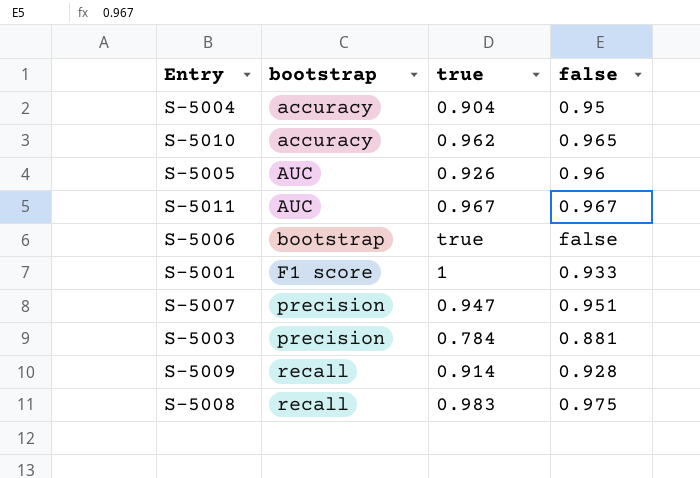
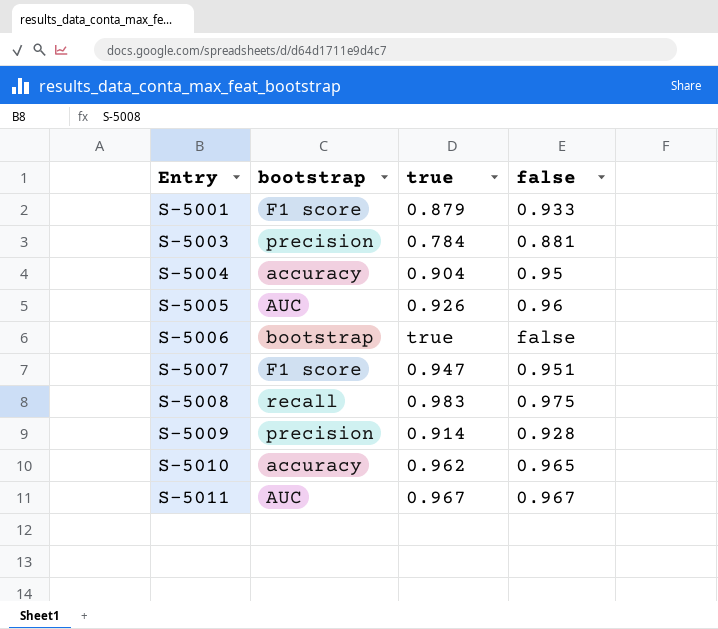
row order: bootstrap ascending -> Entry ascending
S-5001 | true: 1 -> 0.879
S-5007 | bootstrap: precision -> F1 score
S-5009 | bootstrap: recall -> precision

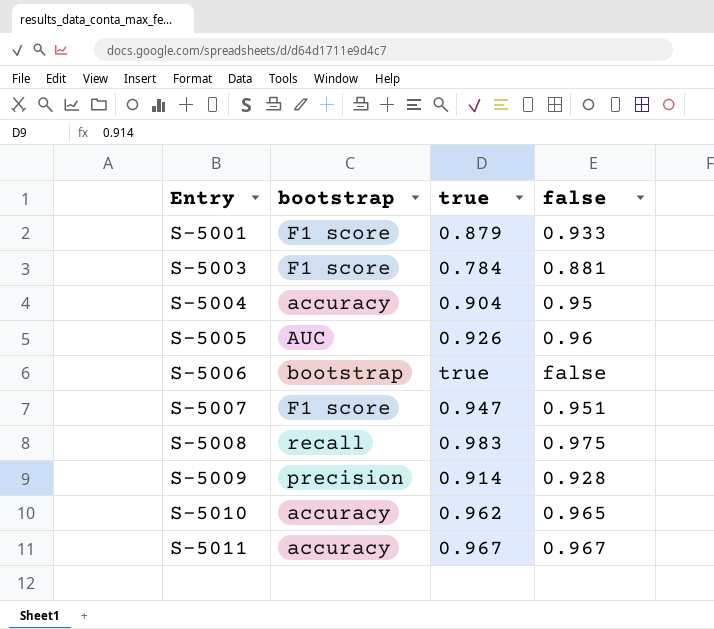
S-5003 | bootstrap: precision -> F1 score
S-5011 | bootstrap: AUC -> accuracy

